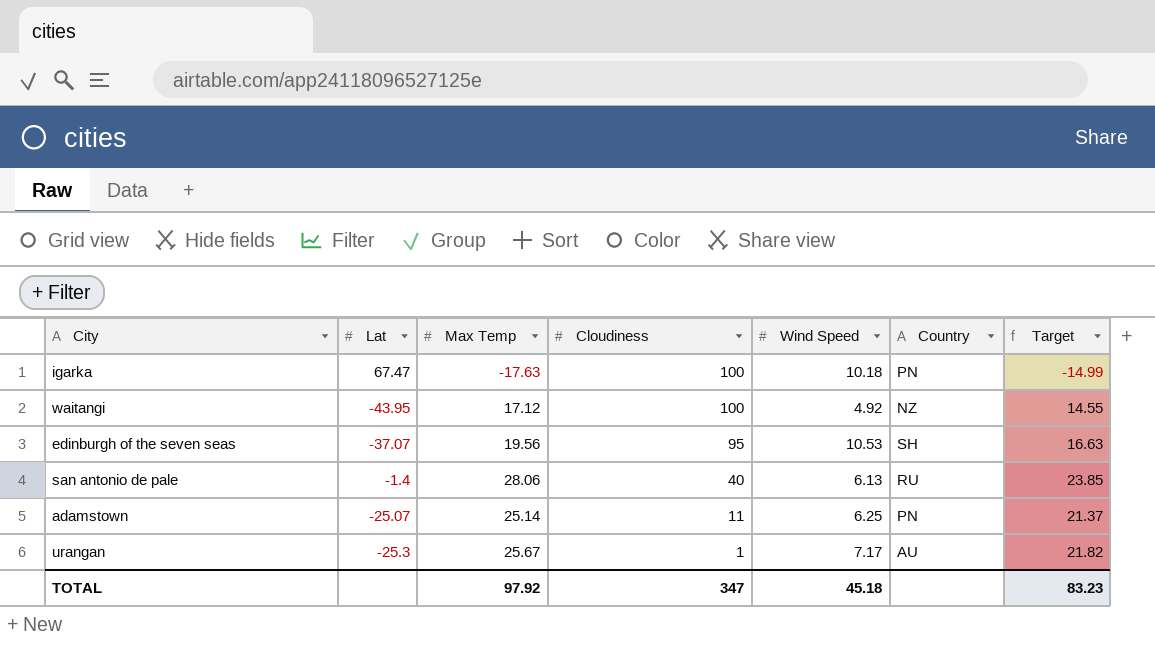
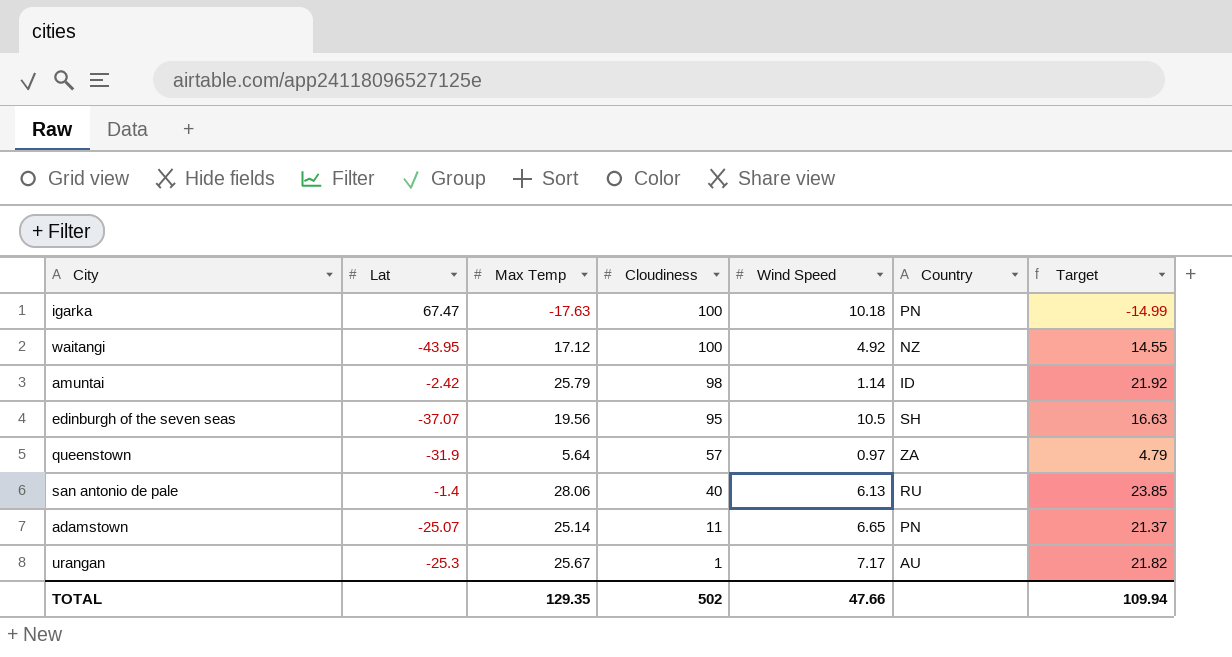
row amuntai: none -> -2.42 | 25.79 | 98 | 1.14 | ID | 21.92
edinburgh of the seven seas | Wind Speed: 10.53 -> 10.5
row queenstown: none -> -31.9 | 5.64 | 57 | 0.97 | ZA | 4.79
adamstown | Wind Speed: 6.25 -> 6.65
TOTAL | Max Temp: 97.92 -> 129.35
TOTAL | Cloudiness: 347 -> 502
TOTAL | Wind Speed: 45.18 -> 47.66
TOTAL | Target: 83.23 -> 109.94

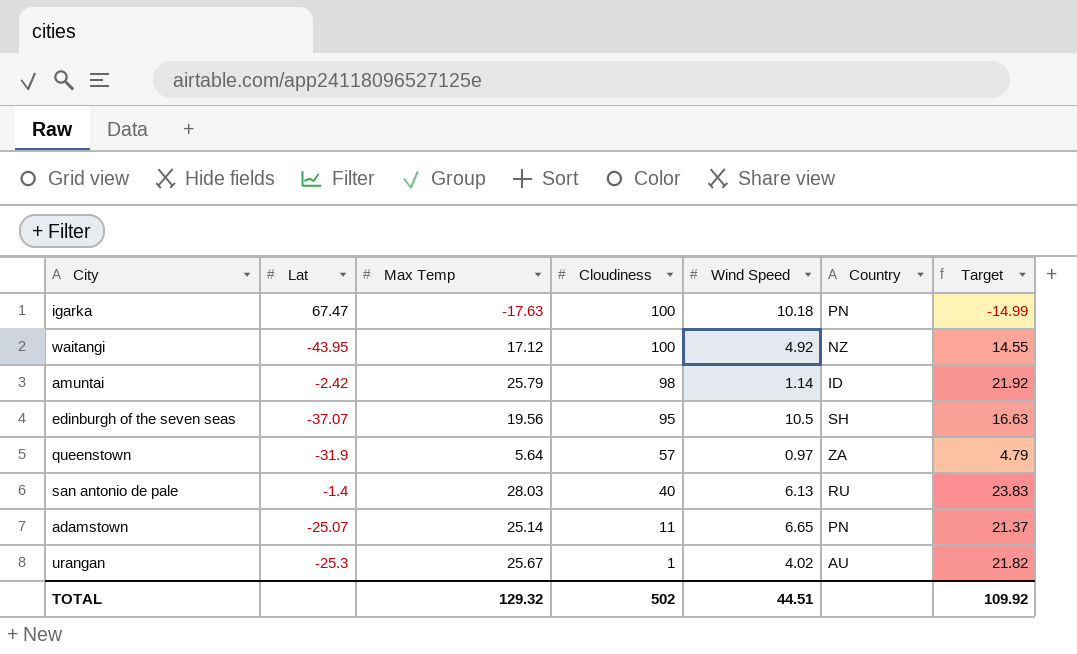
san antonio de pale | Max Temp: 28.06 -> 28.03
san antonio de pale | Target: 23.85 -> 23.83
urangan | Wind Speed: 7.17 -> 4.02
TOTAL | Max Temp: 129.35 -> 129.32
TOTAL | Wind Speed: 47.66 -> 44.51
TOTAL | Target: 109.94 -> 109.92

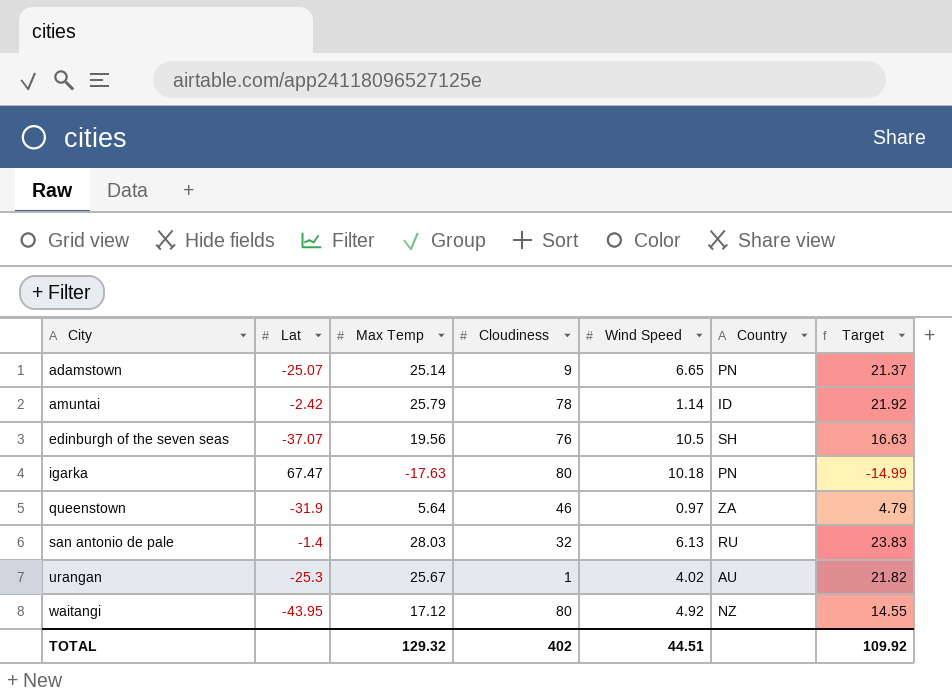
row order: Cloudiness descending -> City ascending
adamstown | Cloudiness: 11 -> 9
amuntai | Cloudiness: 98 -> 78
edinburgh of the seven seas | Cloudiness: 95 -> 76
igarka | Cloudiness: 100 -> 80
queenstown | Cloudiness: 57 -> 46
san antonio de pale | Cloudiness: 40 -> 32
waitangi | Cloudiness: 100 -> 80
TOTAL | Cloudiness: 502 -> 402

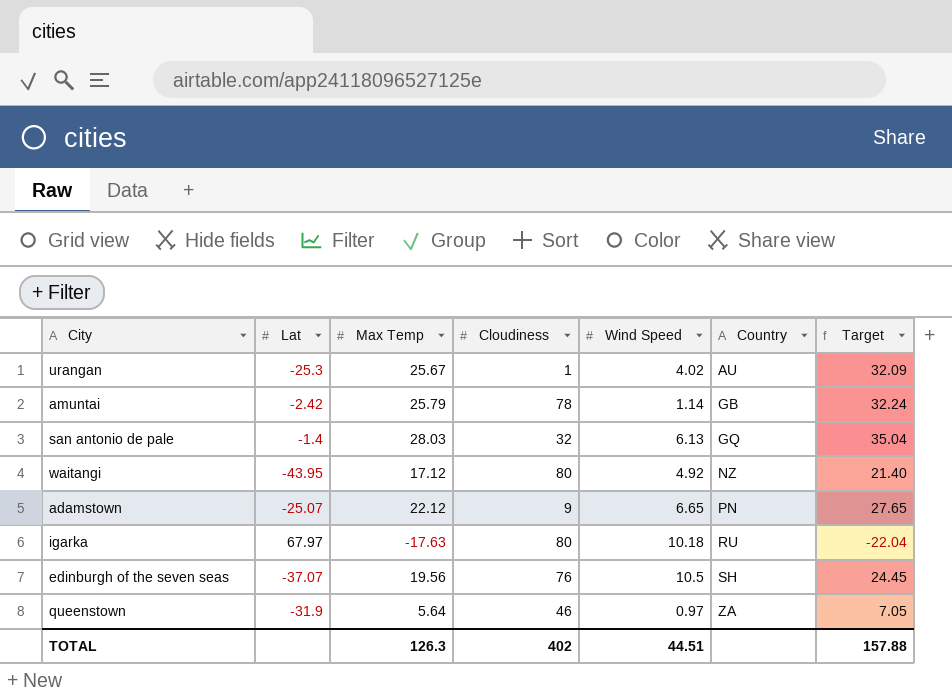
row order: City ascending -> Country ascending
column Target | formula: [Max Temp] * 0.85 -> [Max Temp] * 1.25
amuntai | Country: ID -> GB
san antonio de pale | Country: RU -> GQ
adamstown | Max Temp: 25.14 -> 22.12
igarka | Lat: 67.47 -> 67.97
igarka | Country: PN -> RU
TOTAL | Max Temp: 129.32 -> 126.3
TOTAL | Target: 109.92 -> 157.88

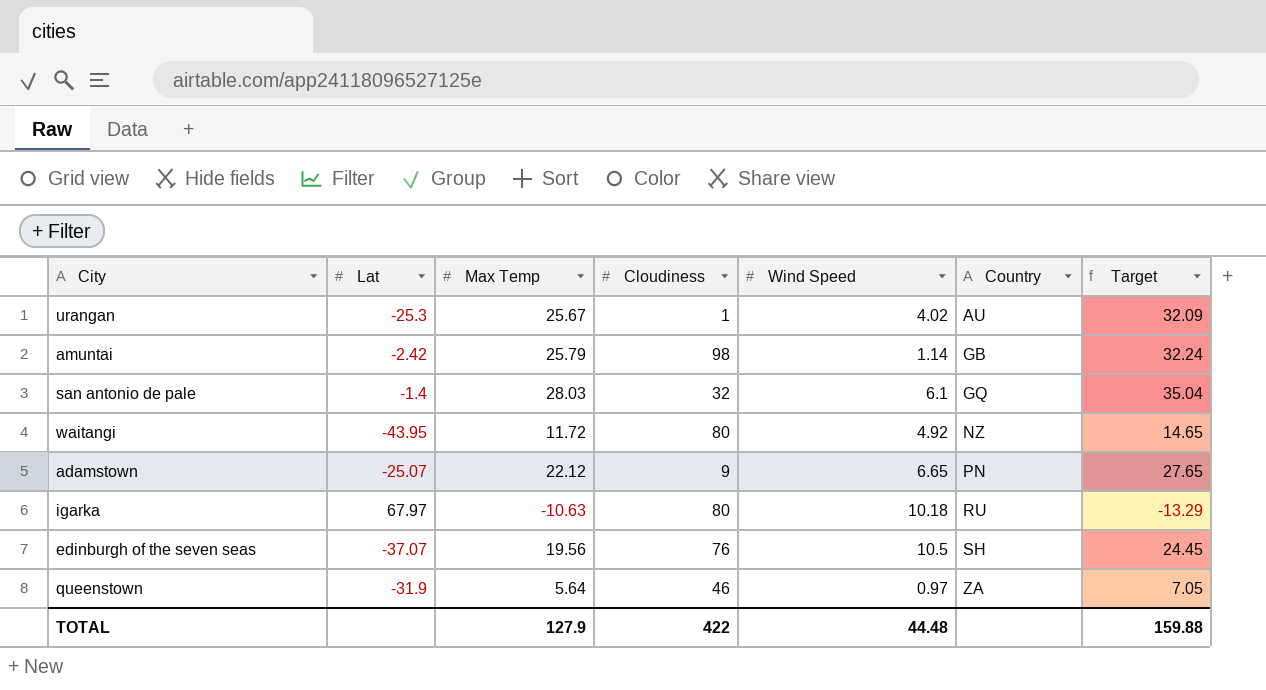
amuntai | Cloudiness: 78 -> 98
san antonio de pale | Wind Speed: 6.13 -> 6.1
waitangi | Max Temp: 17.12 -> 11.72
waitangi | Target: 21.40 -> 14.65
igarka | Max Temp: -17.63 -> -10.63
igarka | Target: -22.04 -> -13.29
TOTAL | Max Temp: 126.3 -> 127.9
TOTAL | Cloudiness: 402 -> 422
TOTAL | Wind Speed: 44.51 -> 44.48
TOTAL | Target: 157.88 -> 159.88

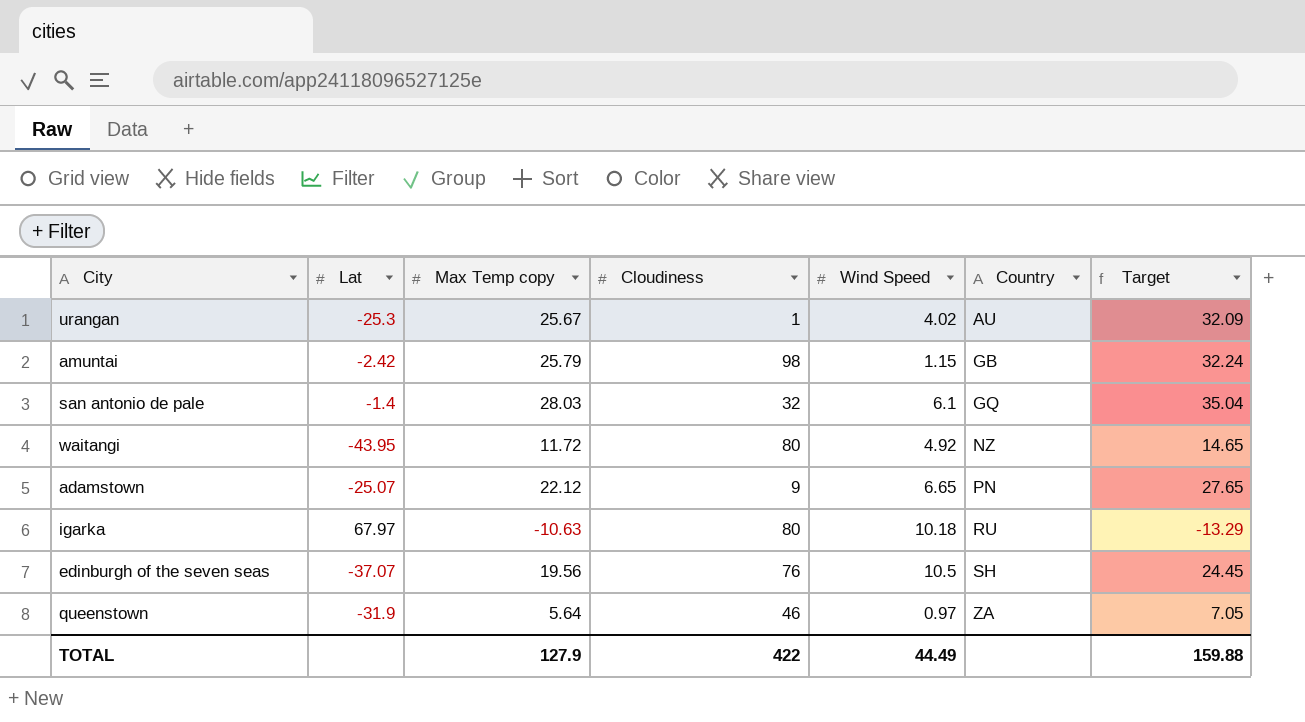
column name: Max Temp -> Max Temp copy
amuntai | Wind Speed: 1.14 -> 1.15
TOTAL | Wind Speed: 44.48 -> 44.49

